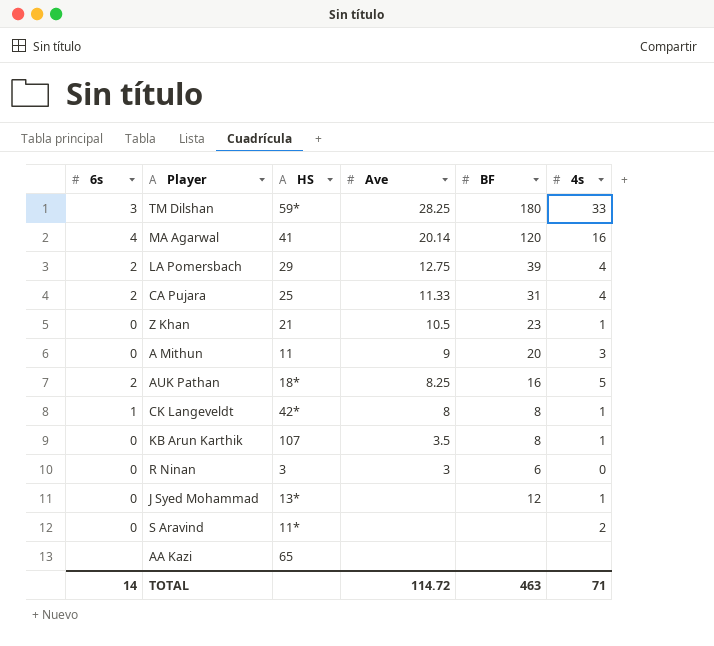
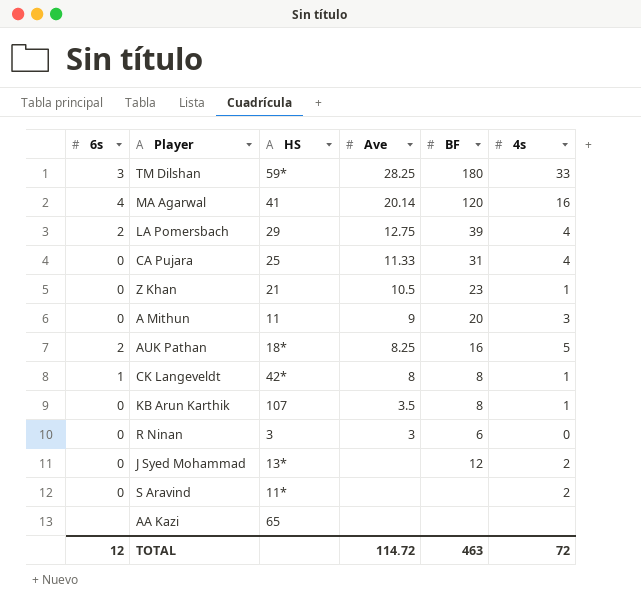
CA Pujara | 6s: 2 -> 0
J Syed Mohammad | 4s: 1 -> 2
TOTAL | 6s: 14 -> 12
TOTAL | 4s: 71 -> 72

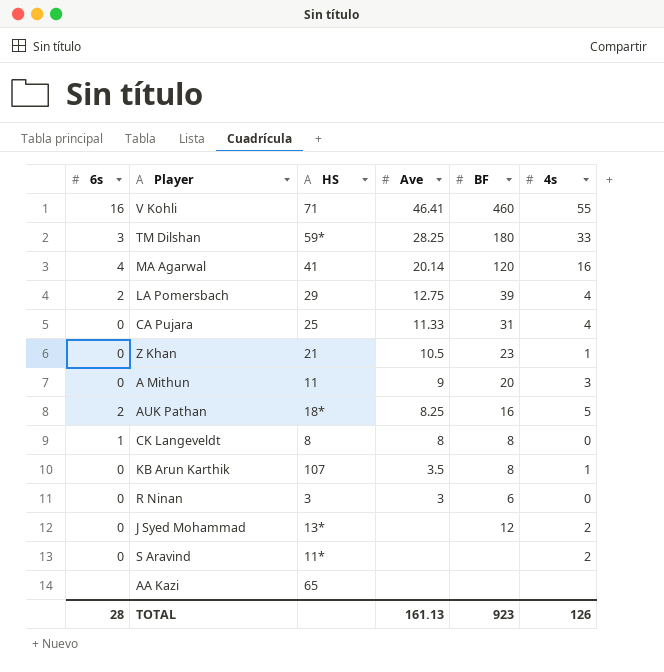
row V Kohli: none -> 16 | 71 | 46.41 | 460 | 55
CK Langeveldt | HS: 42* -> 8
CK Langeveldt | 4s: 1 -> 0
TOTAL | 6s: 12 -> 28
TOTAL | Ave: 114.72 -> 161.13
TOTAL | BF: 463 -> 923
TOTAL | 4s: 72 -> 126

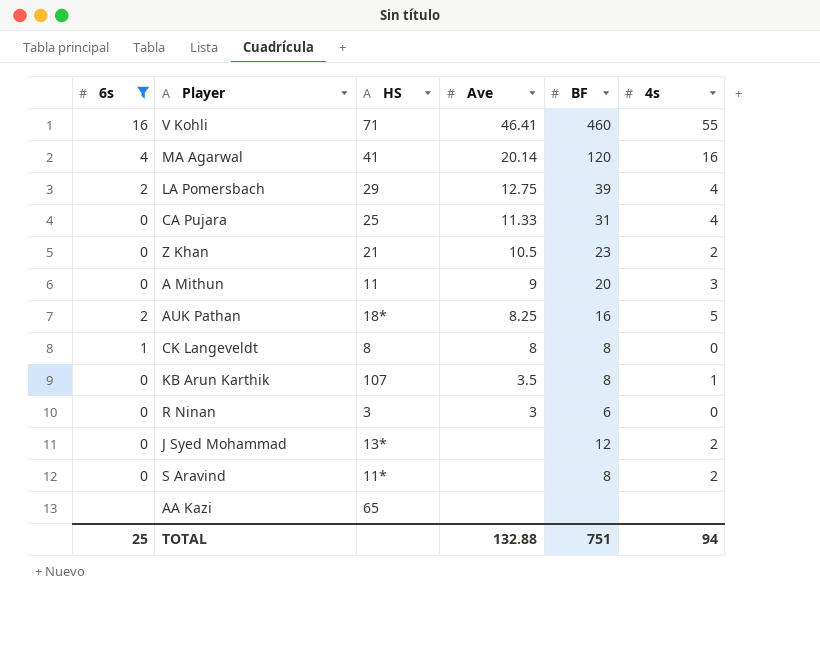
filter: none -> 6s != 3
Z Khan | 4s: 1 -> 2
S Aravind | BF: none -> 8
TOTAL | 6s: 28 -> 25
TOTAL | Ave: 161.13 -> 132.88
TOTAL | BF: 923 -> 751
TOTAL | 4s: 126 -> 94

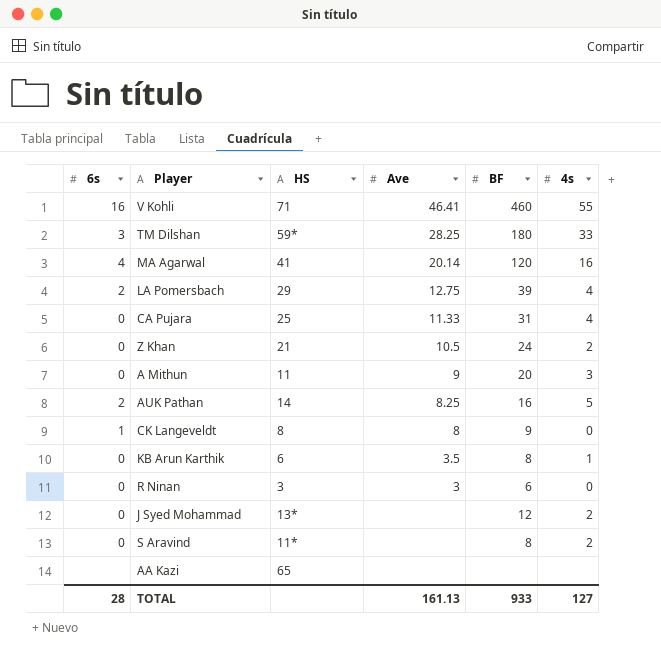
filter: 6s != 3 -> none
Z Khan | BF: 23 -> 24
AUK Pathan | HS: 18* -> 14
CK Langeveldt | BF: 8 -> 9
KB Arun Karthik | HS: 107 -> 6
TOTAL | 6s: 25 -> 28
TOTAL | Ave: 132.88 -> 161.13
TOTAL | BF: 751 -> 933
TOTAL | 4s: 94 -> 127

